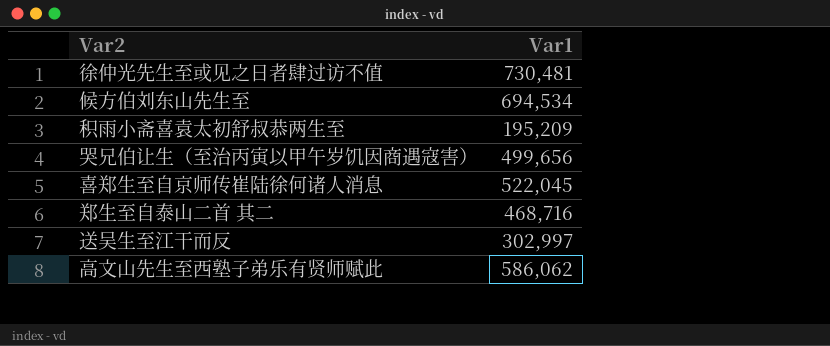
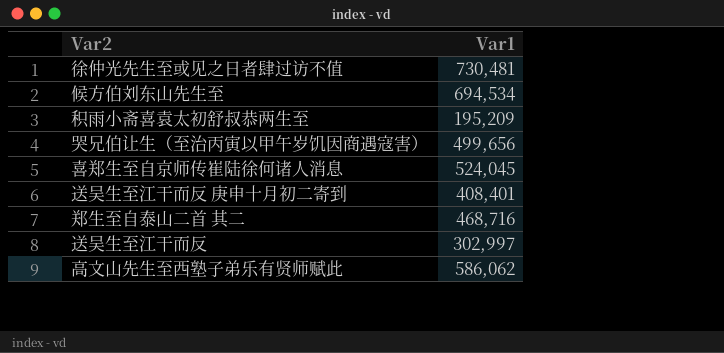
喜郑生至自京师传崔陆徐何诸人消息 | Var1: 522,045 -> 524,045
row 送吴生至江干而反 庚申十月初二寄到: none -> 408,401

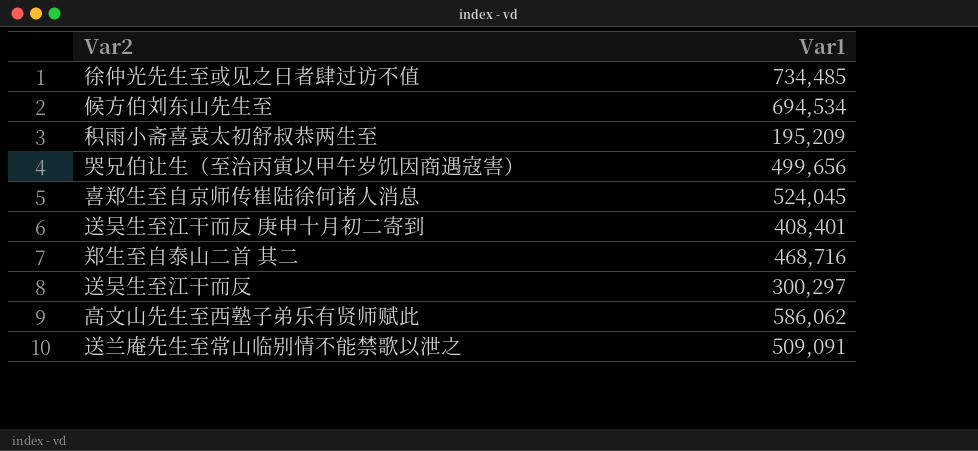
徐仲光先生至或见之日者肆过访不值 | Var1: 730,481 -> 734,485
送吴生至江干而反 | Var1: 302,997 -> 300,297
row 送兰庵先生至常山临别情不能禁歌以泄之: none -> 509,091

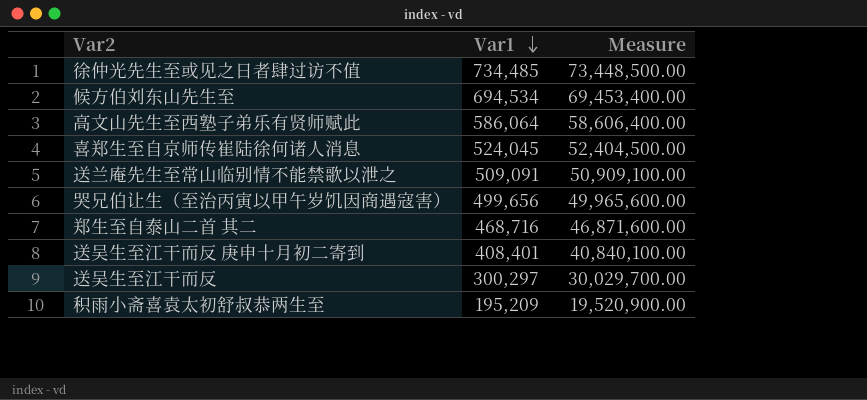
row order: none -> Var1 descending
column Measure | formula: none -> [Var1] * 100
高文山先生至西塾子弟乐有贤师赋此 | Var1: 586,062 -> 586,064

